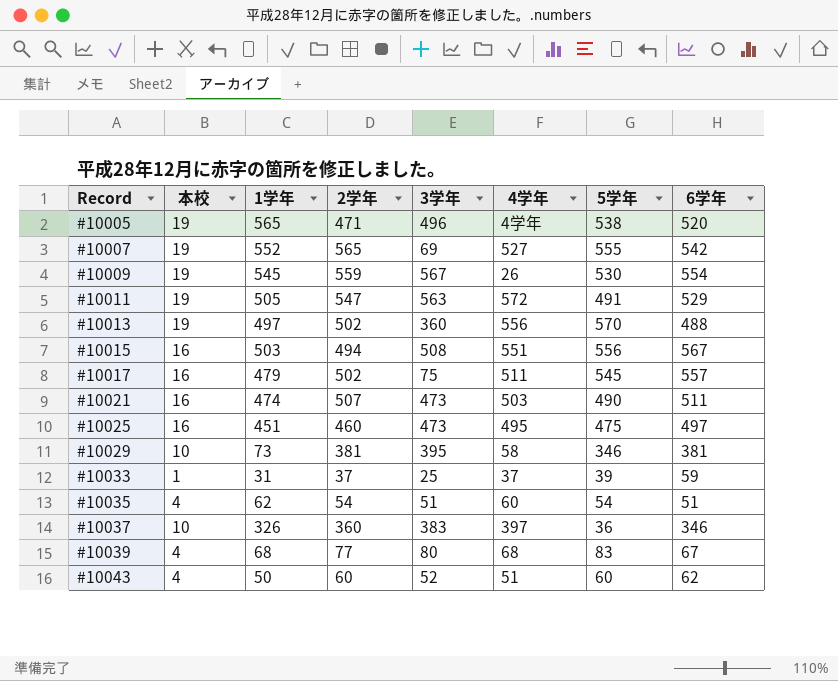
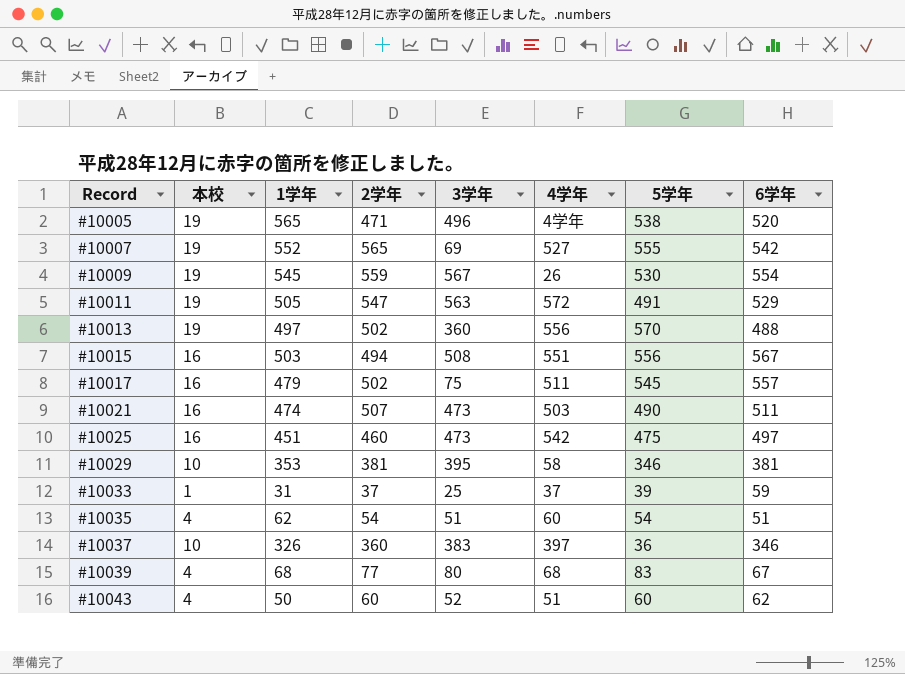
#10025 | 4学年: 495 -> 542
#10029 | 1学年: 73 -> 353

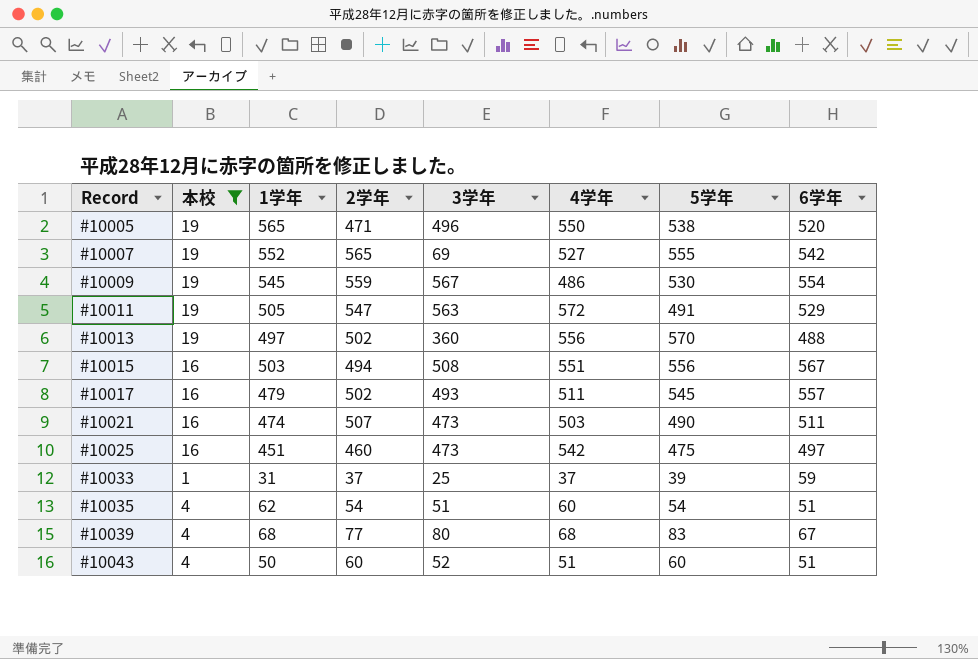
filter: none -> 本校 != 10
#10005 | 4学年: 4学年 -> 550
#10009 | 4学年: 26 -> 486
#10017 | 3学年: 75 -> 493
#10043 | 6学年: 62 -> 51

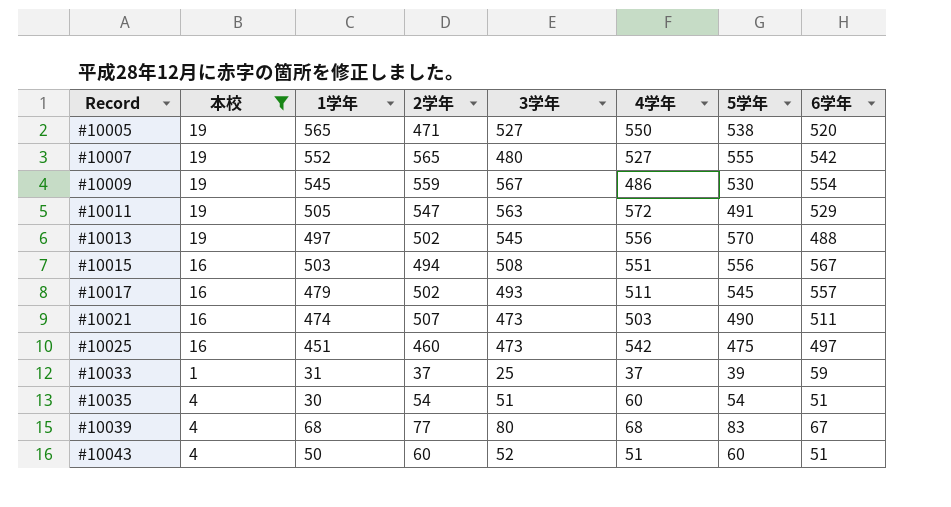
#10005 | 3学年: 496 -> 527
#10007 | 3学年: 69 -> 480
#10013 | 3学年: 360 -> 545
#10035 | 1学年: 62 -> 30

